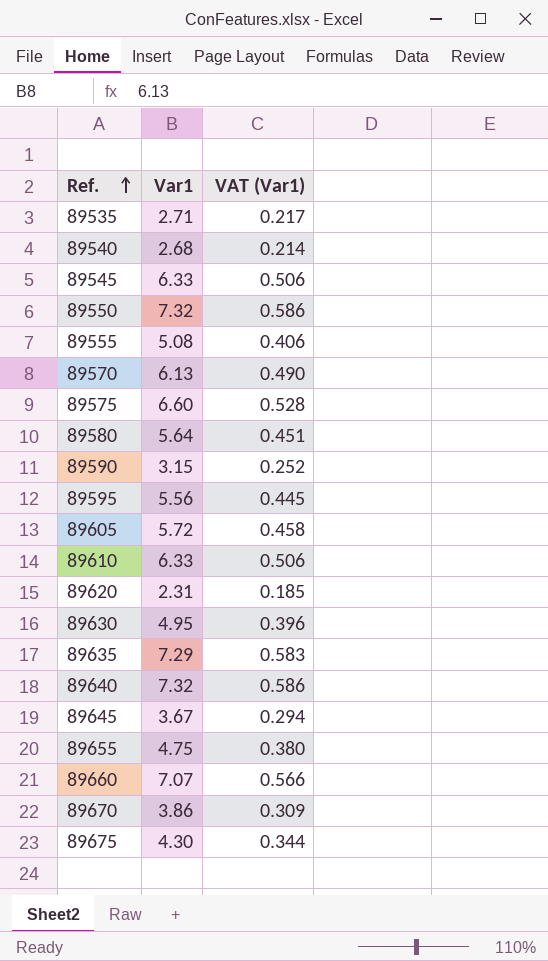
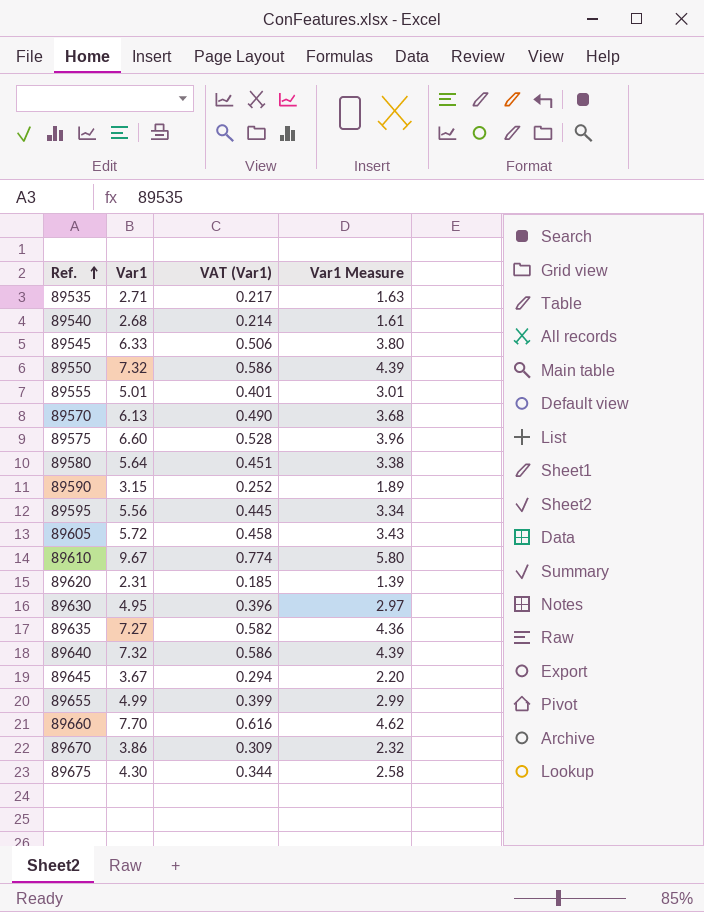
column Var1 Measure | formula: none -> [Var1] * 0.6
89555 | Var1: 5.08 -> 5.01
89555 | VAT (Var1): 0.406 -> 0.401
89610 | Var1: 6.33 -> 9.67
89610 | VAT (Var1): 0.506 -> 0.774
89635 | Var1: 7.29 -> 7.27
89635 | VAT (Var1): 0.583 -> 0.582
89655 | Var1: 4.75 -> 4.99
89655 | VAT (Var1): 0.380 -> 0.399
89660 | Var1: 7.07 -> 7.70
89660 | VAT (Var1): 0.566 -> 0.616

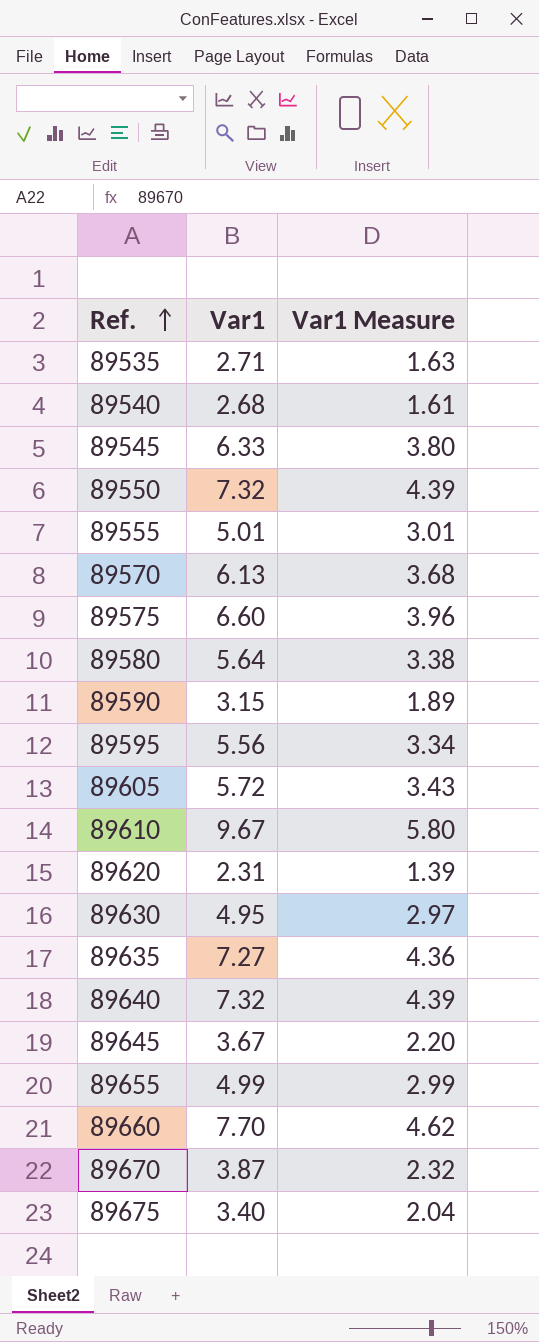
column VAT (Var1) | formula: [Var1] * 0.08 -> none
89670 | Var1: 3.86 -> 3.87
89675 | Var1: 4.30 -> 3.40
89675 | Var1 Measure: 2.58 -> 2.04

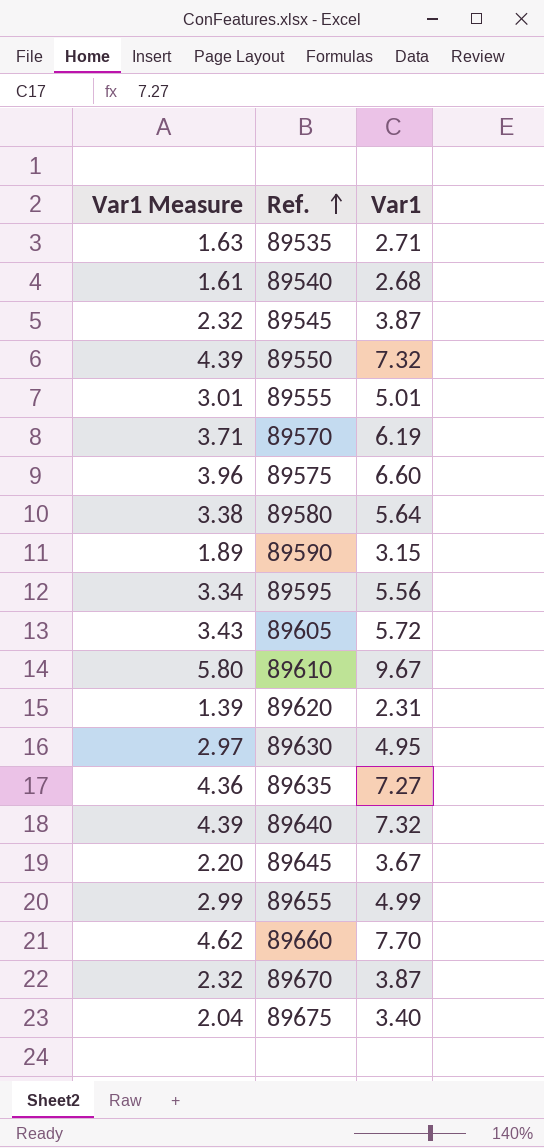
column Var1 Measure | position: 3 -> 1
89545 | Var1 Measure: 3.80 -> 2.32
89545 | Var1: 6.33 -> 3.87
89570 | Var1 Measure: 3.68 -> 3.71
89570 | Var1: 6.13 -> 6.19

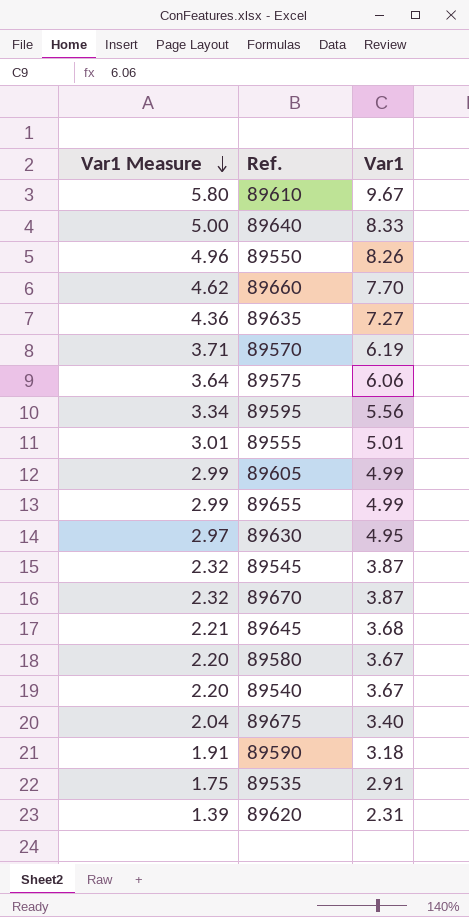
row order: Ref. ascending -> Var1 Measure descending
89640 | Var1 Measure: 4.39 -> 5.00
89640 | Var1: 7.32 -> 8.33
89550 | Var1 Measure: 4.39 -> 4.96
89550 | Var1: 7.32 -> 8.26
89575 | Var1 Measure: 3.96 -> 3.64
89575 | Var1: 6.60 -> 6.06
89605 | Var1 Measure: 3.43 -> 2.99
89605 | Var1: 5.72 -> 4.99
89645 | Var1 Measure: 2.20 -> 2.21
89645 | Var1: 3.67 -> 3.68
89580 | Var1 Measure: 3.38 -> 2.20
89580 | Var1: 5.64 -> 3.67
89540 | Var1 Measure: 1.61 -> 2.20
89540 | Var1: 2.68 -> 3.67
89590 | Var1 Measure: 1.89 -> 1.91
89590 | Var1: 3.15 -> 3.18
89535 | Var1 Measure: 1.63 -> 1.75
89535 | Var1: 2.71 -> 2.91

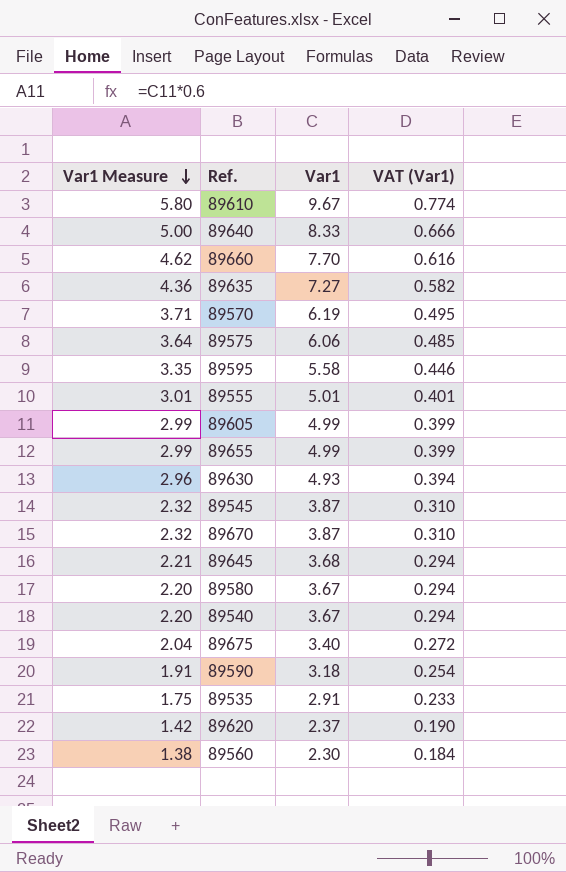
column VAT (Var1) | formula: none -> [Var1] * 0.08
row 89550: 4.96 | 8.26 -> none
89595 | Var1 Measure: 3.34 -> 3.35
89595 | Var1: 5.56 -> 5.58
89630 | Var1 Measure: 2.97 -> 2.96
89630 | Var1: 4.95 -> 4.93
89620 | Var1 Measure: 1.39 -> 1.42
89620 | Var1: 2.31 -> 2.37
row 89560: none -> 1.38 | 2.30 | 0.184

